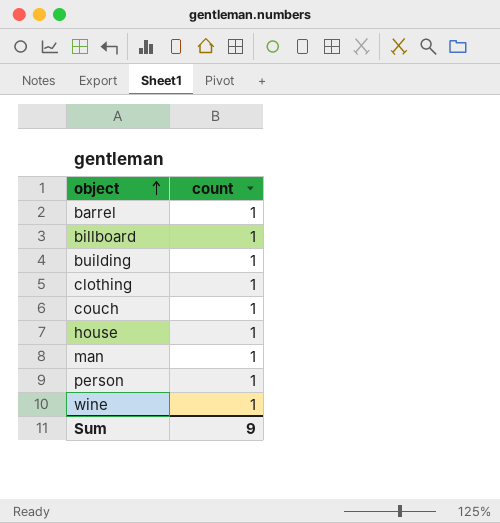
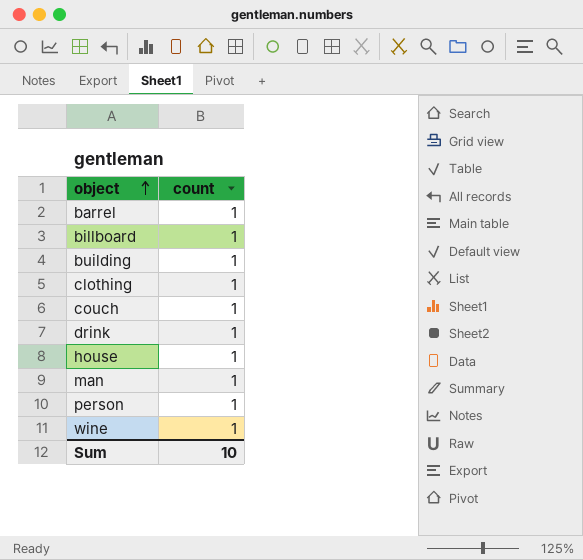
row drink: none -> 1
Sum | count: 9 -> 10

